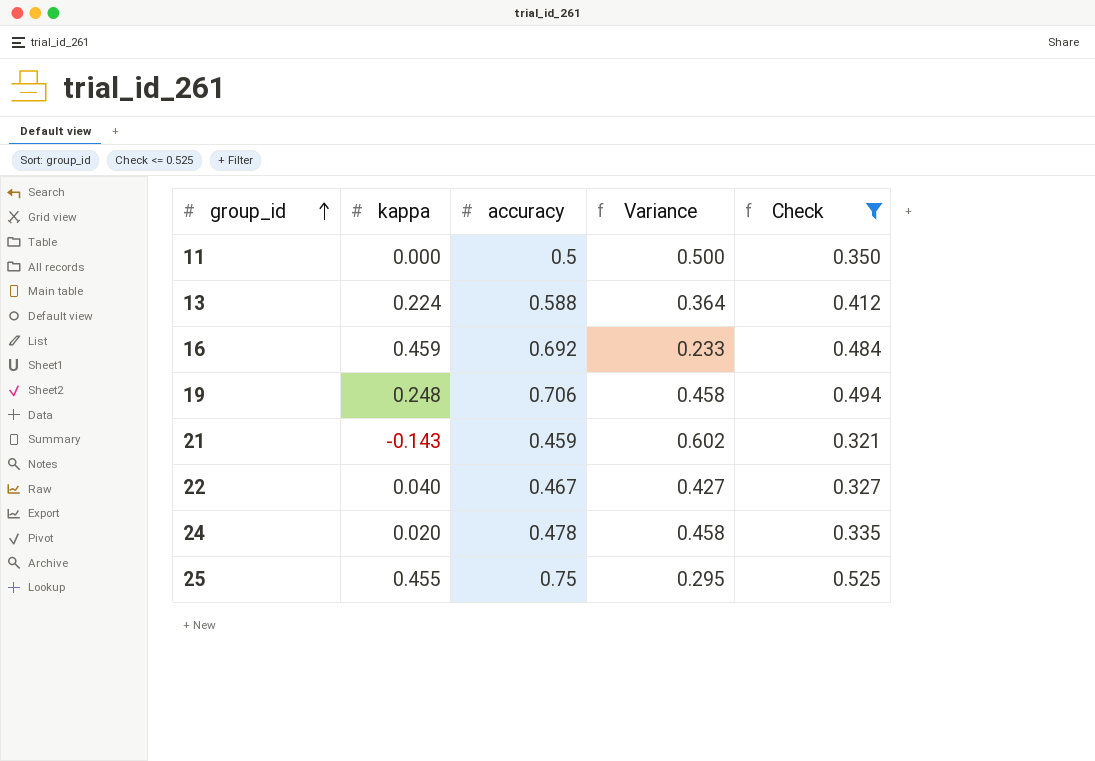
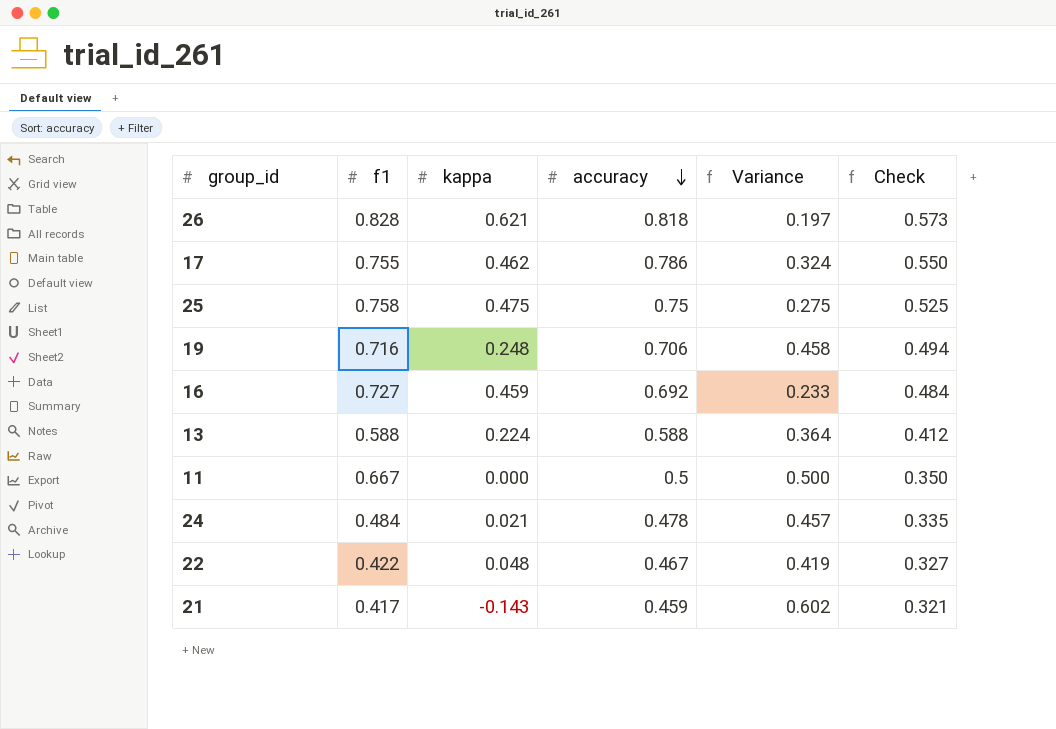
filter: Check <= 0.525 -> none
row order: group_id ascending -> accuracy descending
column f1 | position: none -> 2
25 | kappa: 0.455 -> 0.475
25 | Variance: 0.295 -> 0.275
24 | kappa: 0.020 -> 0.021
24 | Variance: 0.458 -> 0.457
22 | kappa: 0.040 -> 0.048
22 | Variance: 0.427 -> 0.419

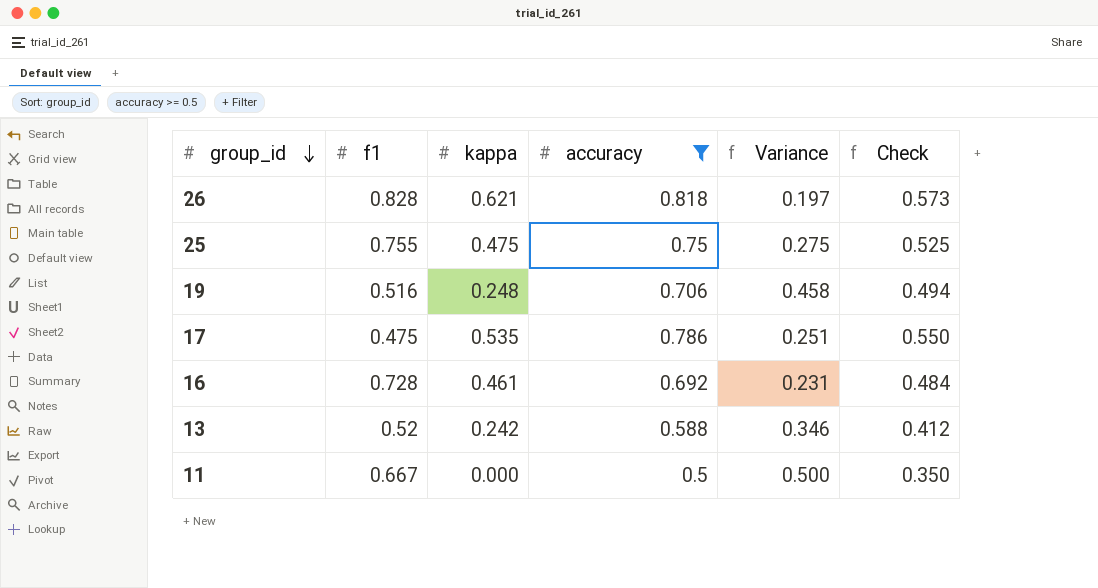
filter: none -> accuracy >= 0.5
row order: accuracy descending -> group_id descending
25 | f1: 0.758 -> 0.755
19 | f1: 0.716 -> 0.516
17 | f1: 0.755 -> 0.475
17 | kappa: 0.462 -> 0.535
17 | Variance: 0.324 -> 0.251
16 | f1: 0.727 -> 0.728
16 | kappa: 0.459 -> 0.461
16 | Variance: 0.233 -> 0.231
13 | f1: 0.588 -> 0.52
13 | kappa: 0.224 -> 0.242
13 | Variance: 0.364 -> 0.346

